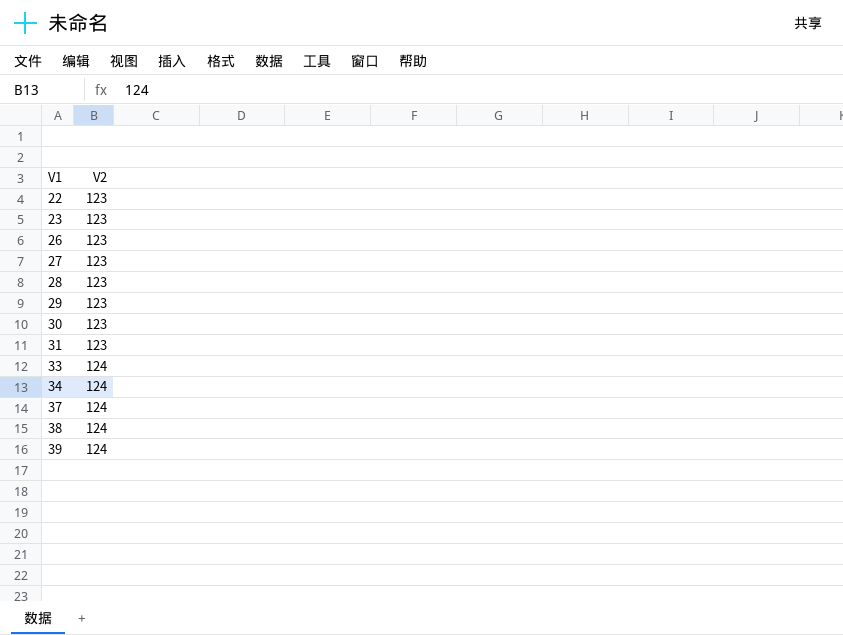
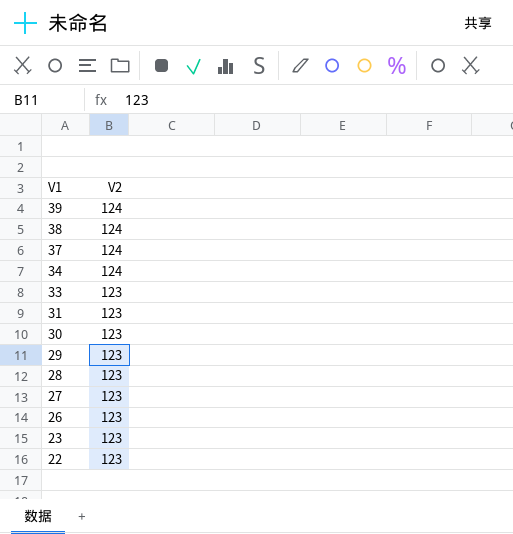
row order: V1 ascending -> V1 descending
33 | V2: 124 -> 123

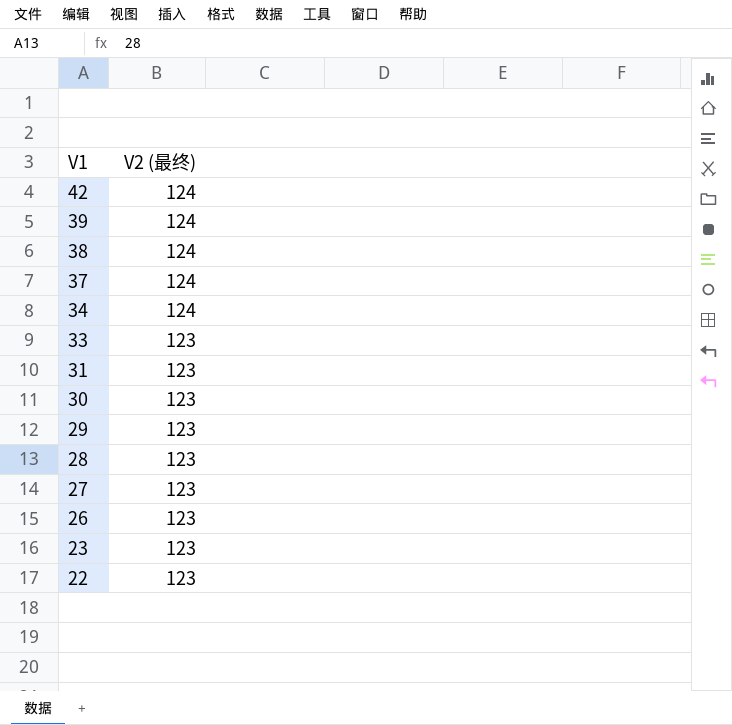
column name: V2 -> V2 (最终)
row 42: none -> 124

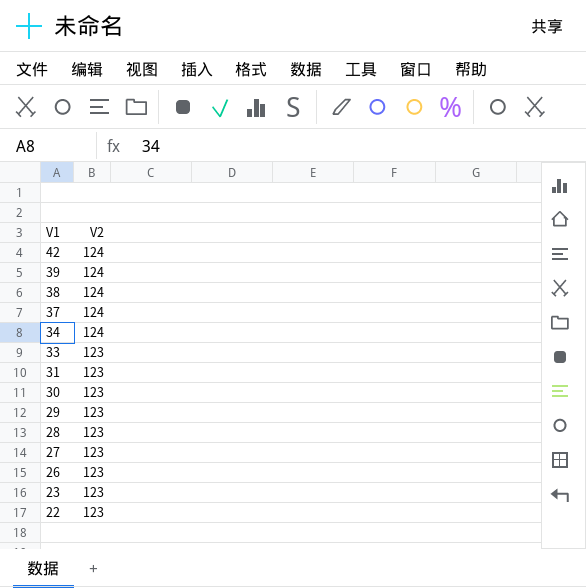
column name: V2 (最终) -> V2

